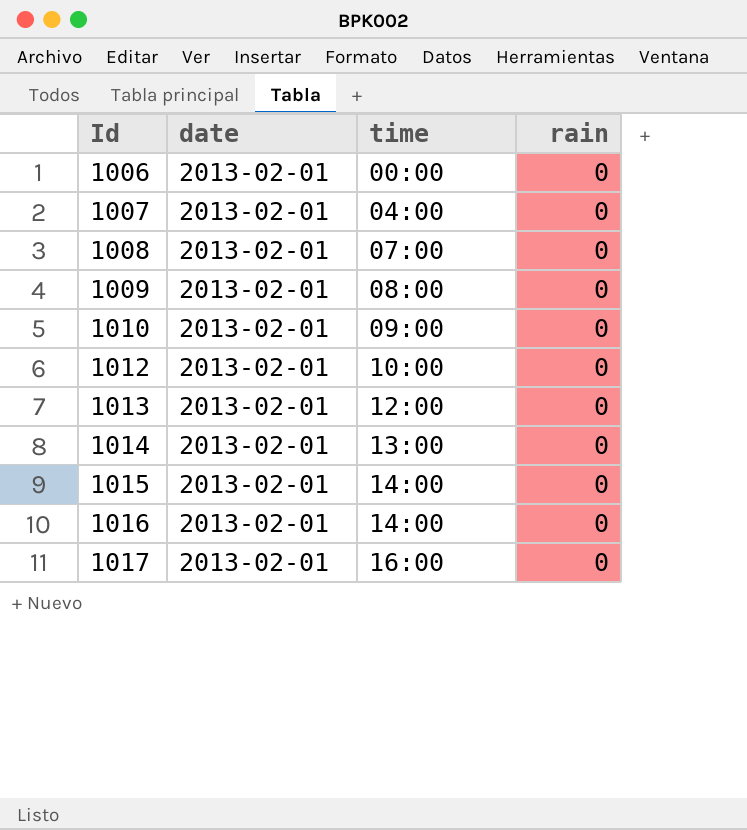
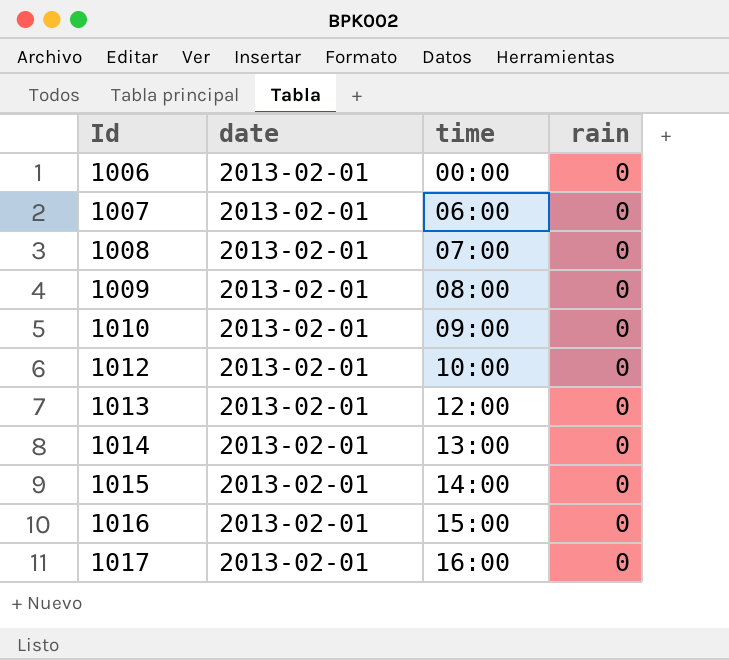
1007 | time: 04:00 -> 06:00
1016 | time: 14:00 -> 15:00

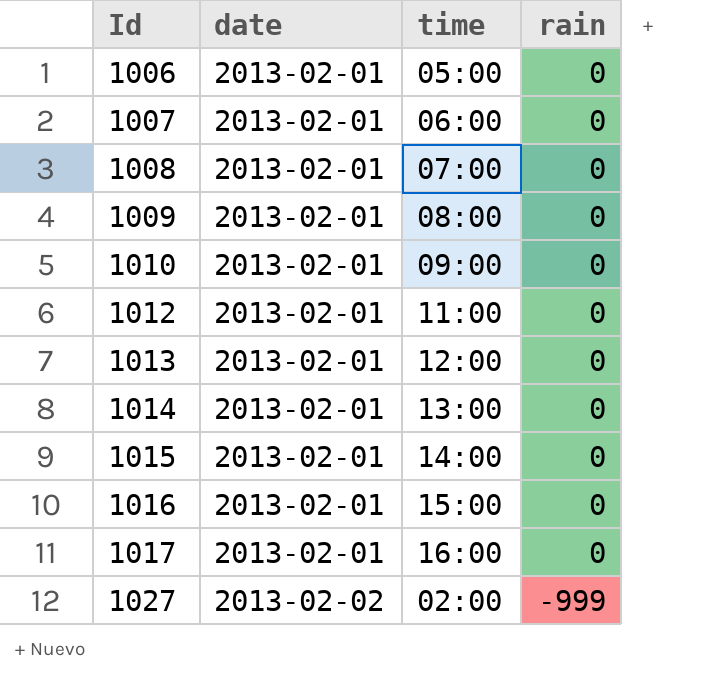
1006 | time: 00:00 -> 05:00
1012 | time: 10:00 -> 11:00
row 1027: none -> 2013-02-02 | 02:00 | -999

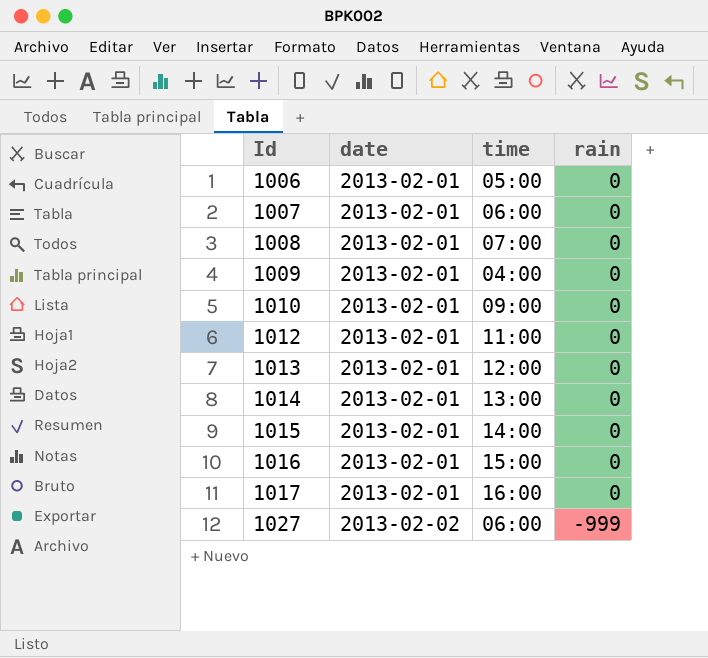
1009 | time: 08:00 -> 04:00
1027 | time: 02:00 -> 06:00

